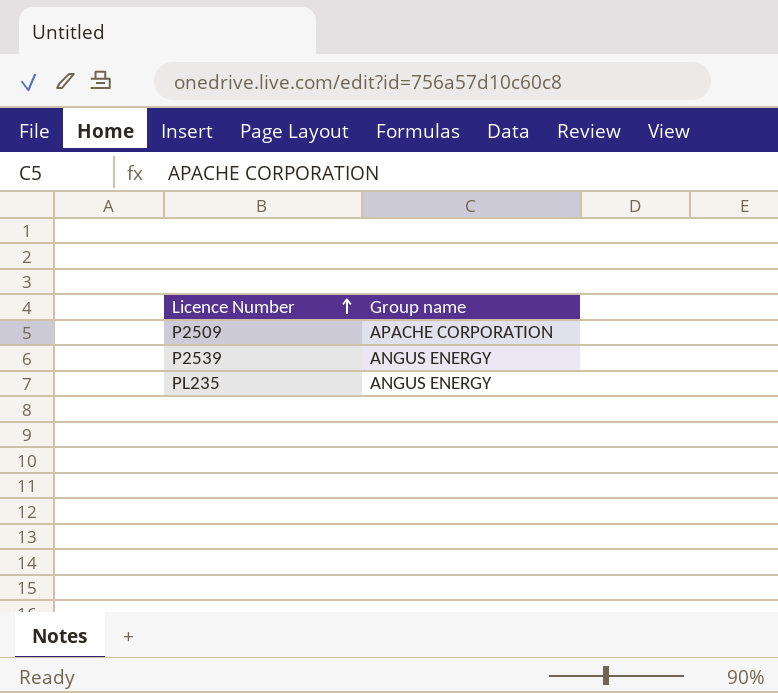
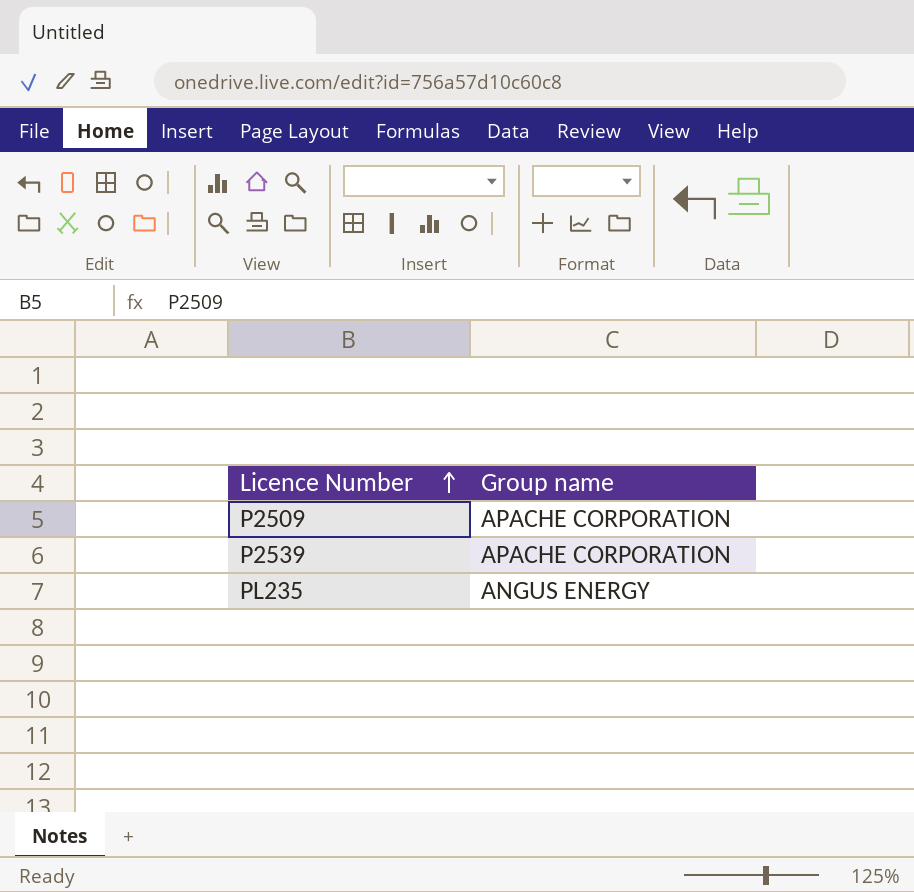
P2539 | Group name: ANGUS ENERGY -> APACHE CORPORATION

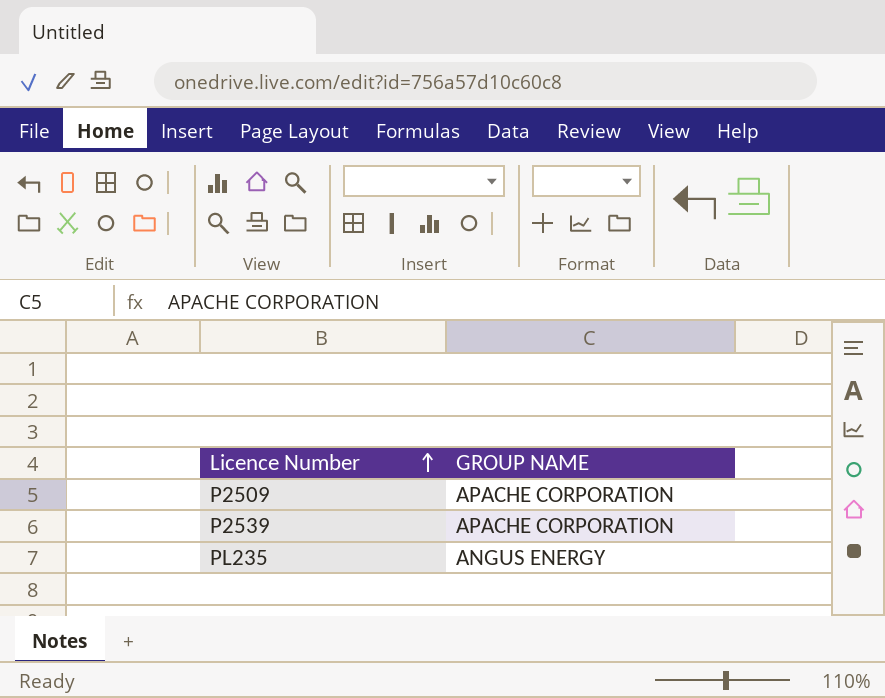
column name: Group name -> GROUP NAME

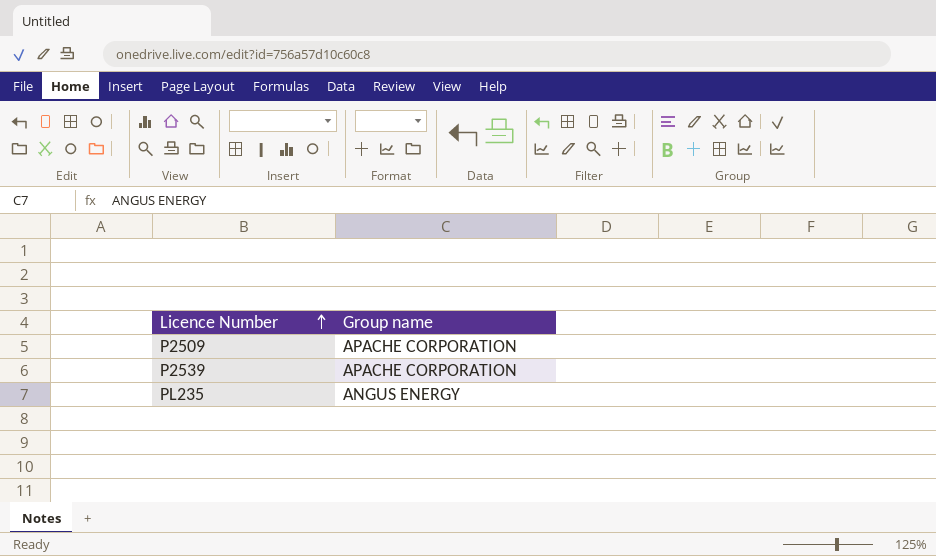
column name: GROUP NAME -> Group name

